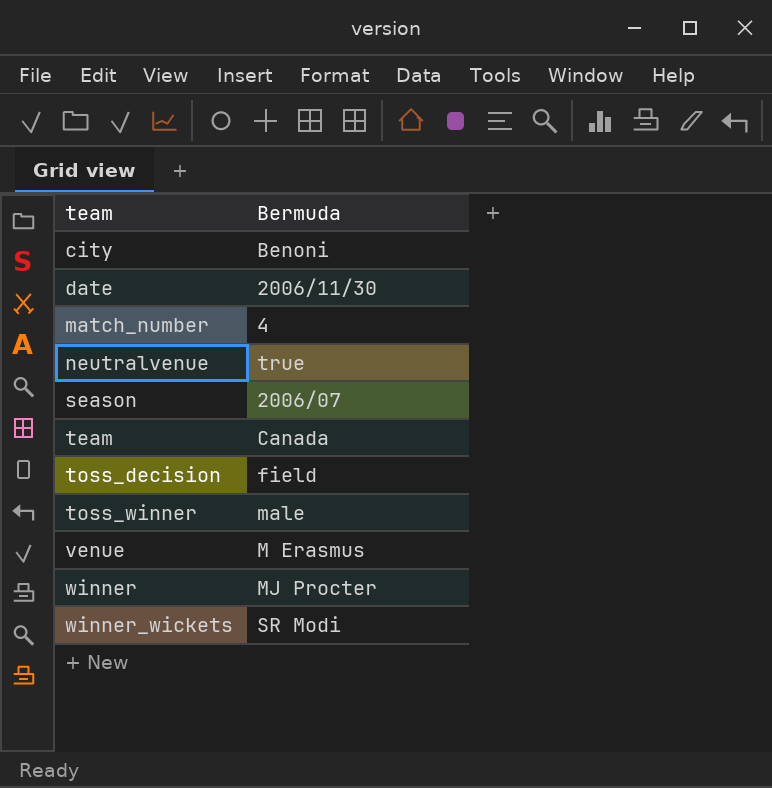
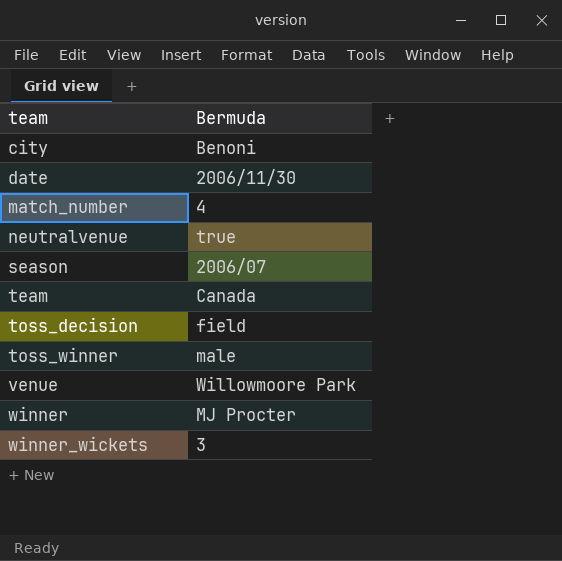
venue | Bermuda: M Erasmus -> Willowmoore Park
winner_wickets | Bermuda: SR Modi -> 3

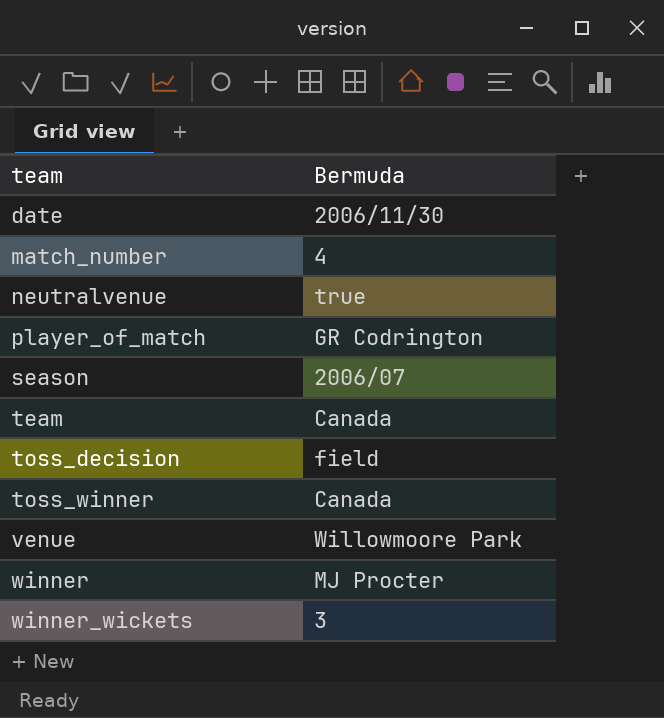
row city: Benoni -> none
row player_of_match: none -> GR Codrington
toss_winner | Bermuda: male -> Canada

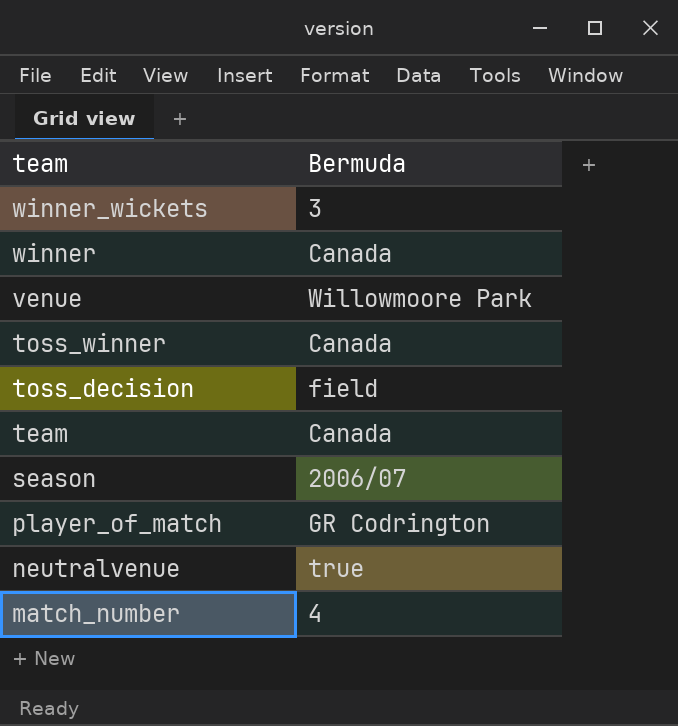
row order: team ascending -> team descending
row date: 2006/11/30 -> none
winner | Bermuda: MJ Procter -> Canada

